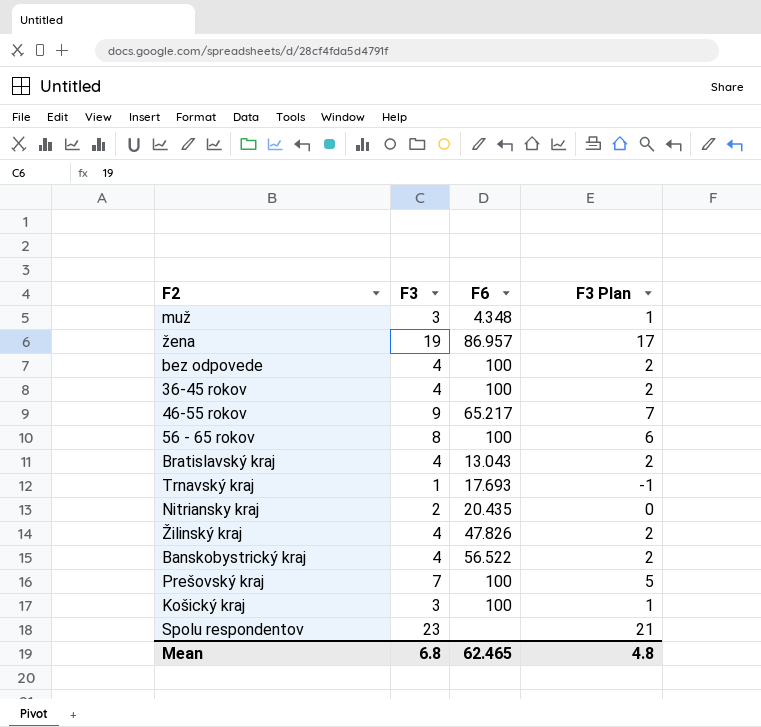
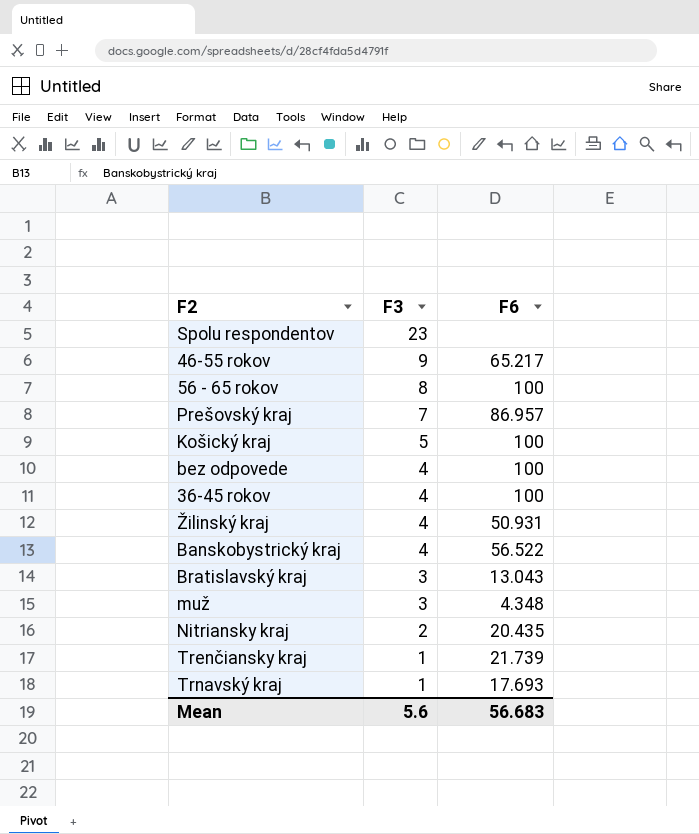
row order: none -> F3 descending
column F3 Plan | formula: [F3] - 2 -> none
row žena: 19 | 86.957 | 17 -> none
Prešovský kraj | F6: 100 -> 86.957
Košický kraj | F3: 3 -> 5
Žilinský kraj | F6: 47.826 -> 50.931
Bratislavský kraj | F3: 4 -> 3
row Trenčiansky kraj: none -> 1 | 21.739
Mean | F3: 6.8 -> 5.6
Mean | F6: 62.465 -> 56.683

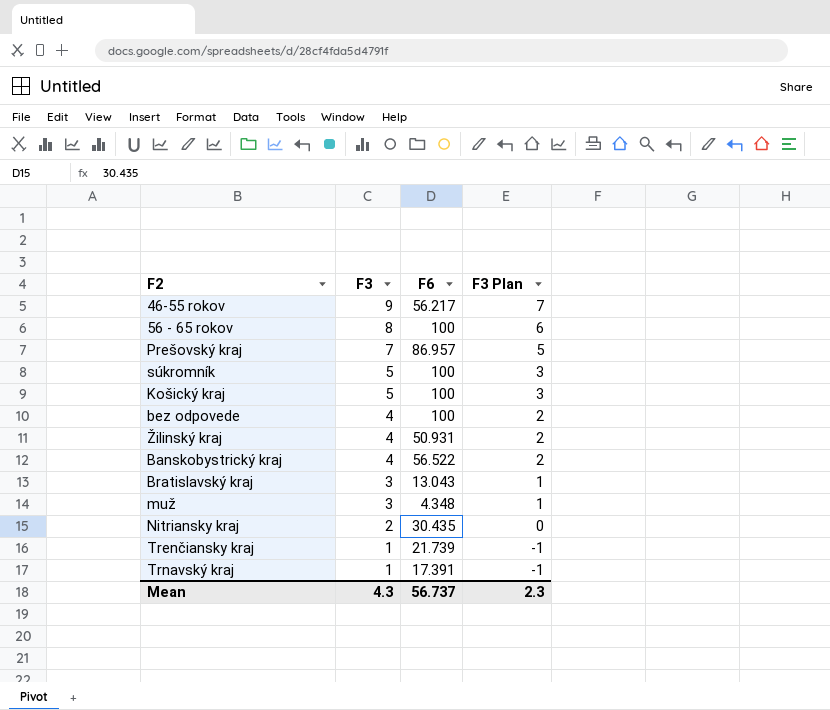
column F3 Plan | formula: none -> [F3] - 2
row Spolu respondentov: 23 | none -> none
row 36-45 rokov: 4 | 100 -> none
46-55 rokov | F6: 65.217 -> 56.217
row súkromník: none -> 5 | 100 | 3
Nitriansky kraj | F6: 20.435 -> 30.435
Trnavský kraj | F6: 17.693 -> 17.391
Mean | F3: 5.6 -> 4.3
Mean | F6: 56.683 -> 56.737

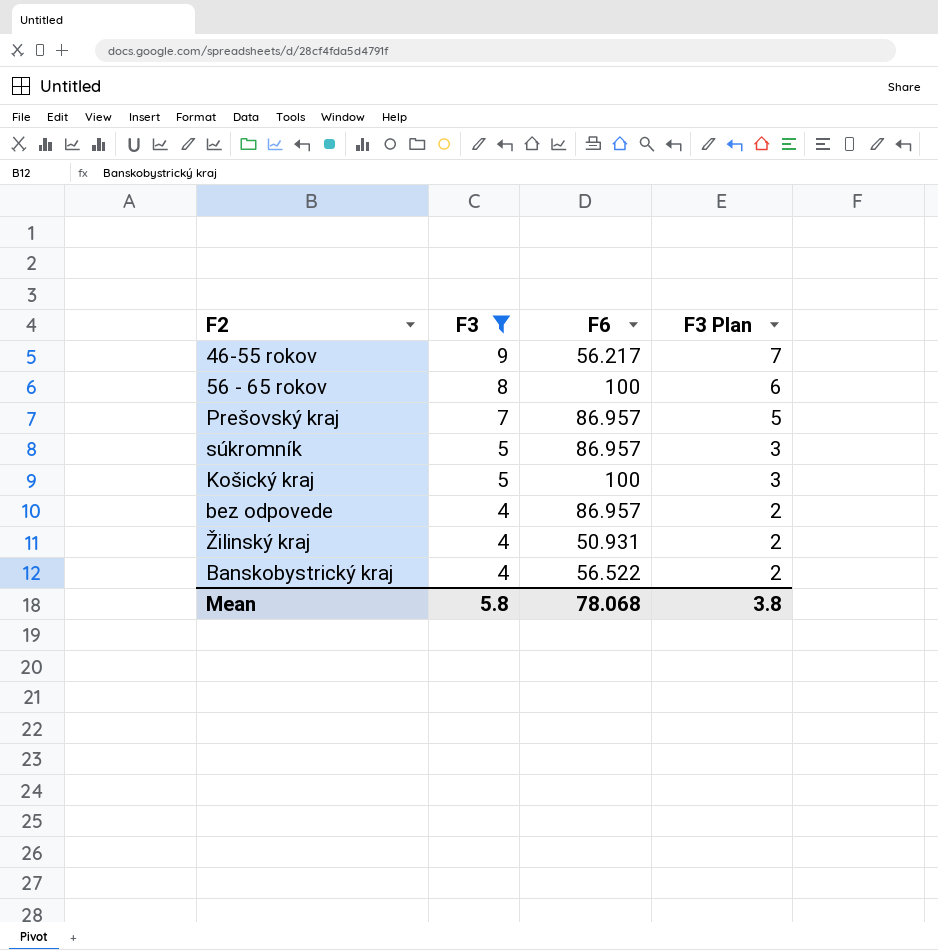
filter: none -> F3 >= 4
súkromník | F6: 100 -> 86.957
bez odpovede | F6: 100 -> 86.957
Mean | F3: 4.3 -> 5.8
Mean | F6: 56.737 -> 78.068
Mean | F3 Plan: 2.3 -> 3.8

